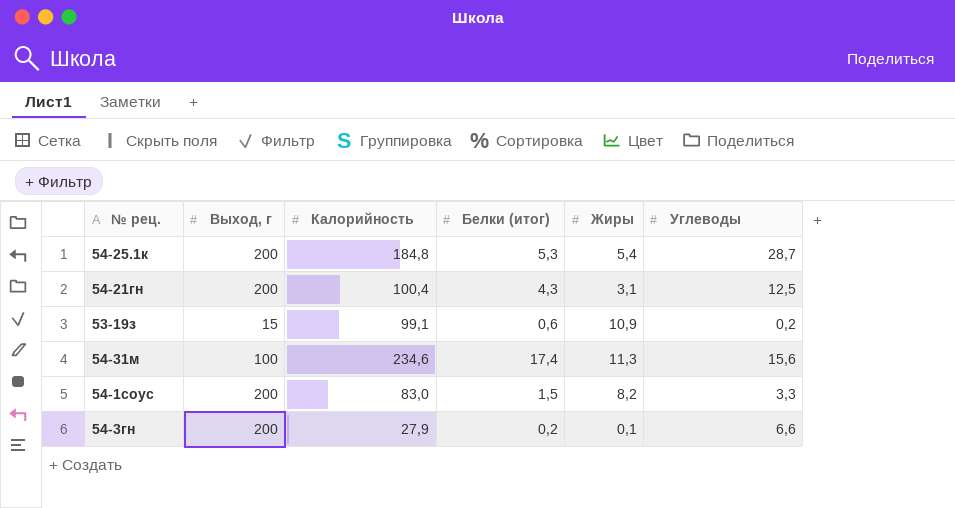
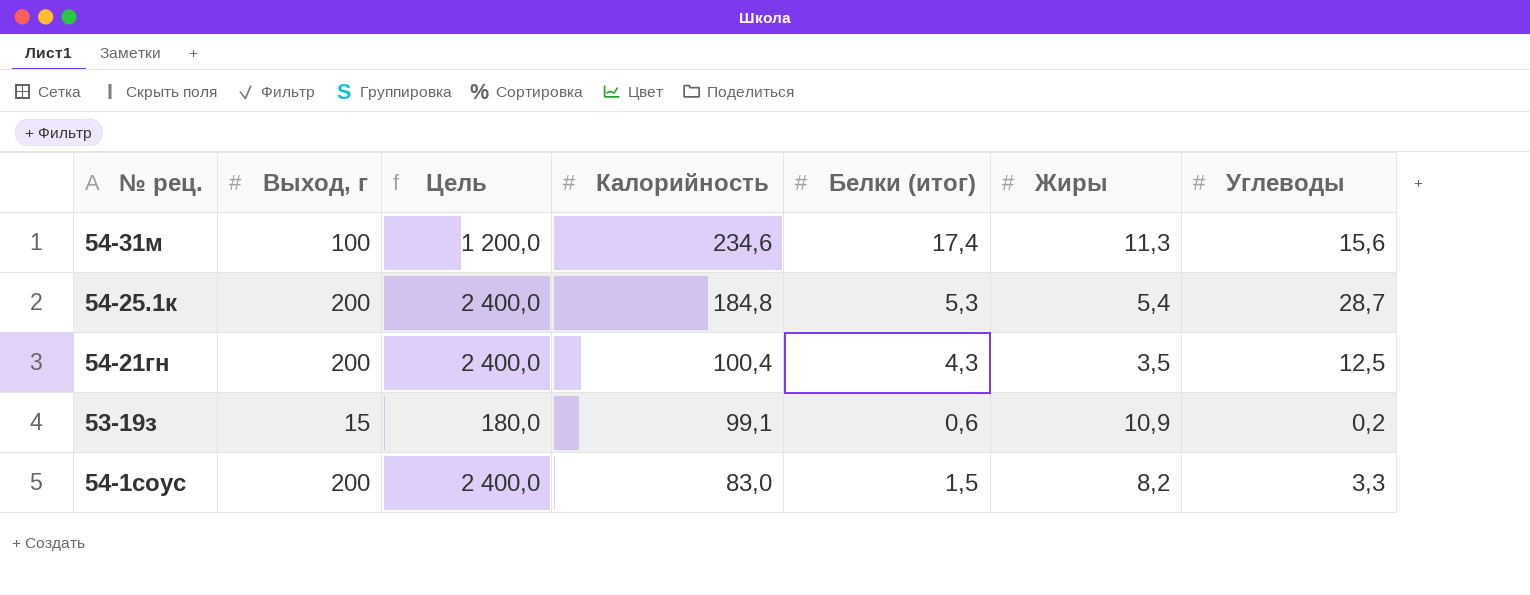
row order: none -> Калорийность descending
column Цель | formula: none -> [Выход, г] * 12
row 54-3гн: 200 | 27,9 | 0,2 | 0,1 | 6,6 -> none
54-21гн | Жиры: 3,1 -> 3,5

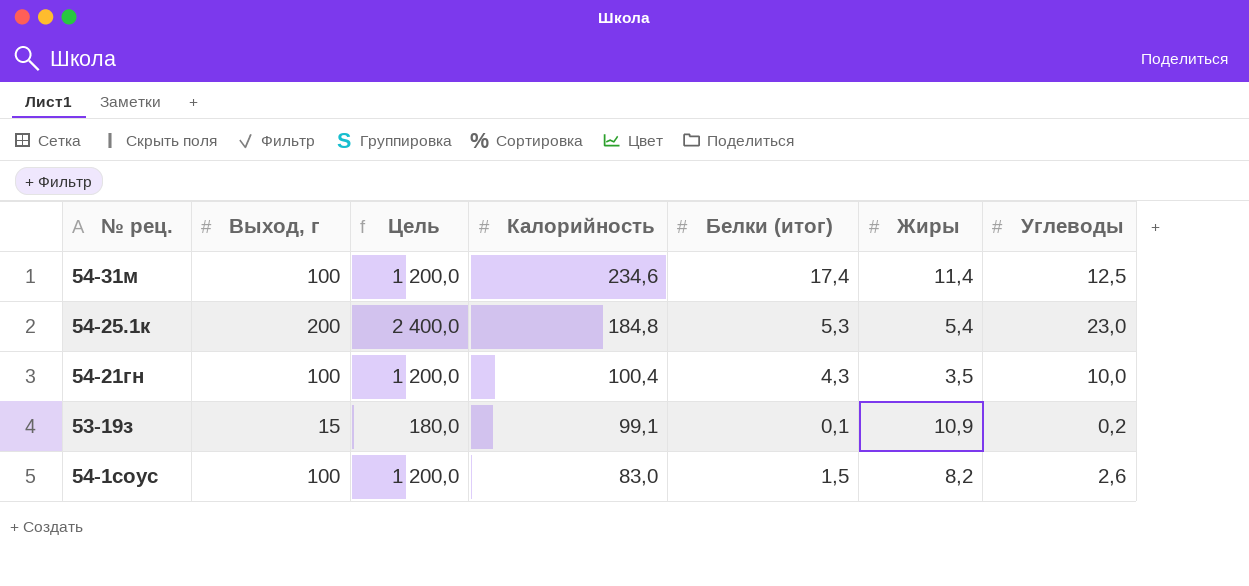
54-31м | Жиры: 11,3 -> 11,4
54-31м | Углеводы: 15,6 -> 12,5
54-25.1к | Углеводы: 28,7 -> 23,0
54-21гн | Выход, г: 200 -> 100
54-21гн | Цель: 2 400,0 -> 1 200,0
54-21гн | Углеводы: 12,5 -> 10,0
53-19з | Белки (итог): 0,6 -> 0,1
54-1соус | Выход, г: 200 -> 100
54-1соус | Цель: 2 400,0 -> 1 200,0
54-1соус | Углеводы: 3,3 -> 2,6

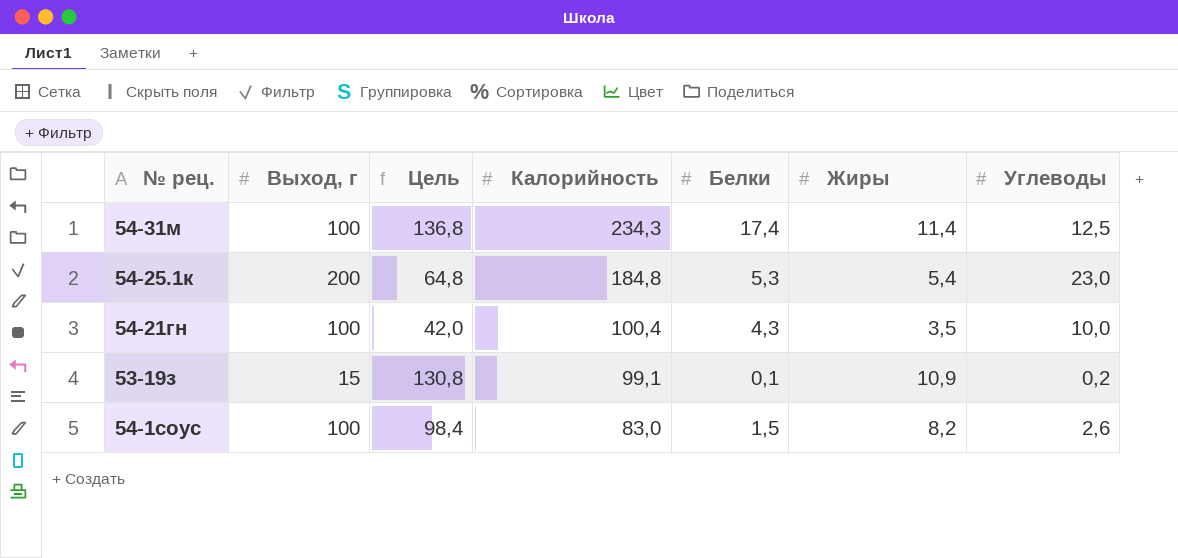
column Цель | formula: [Выход, г] * 12 -> [Жиры] * 12
column name: Белки (итог) -> Белки
54-31м | Калорийность: 234,6 -> 234,3

